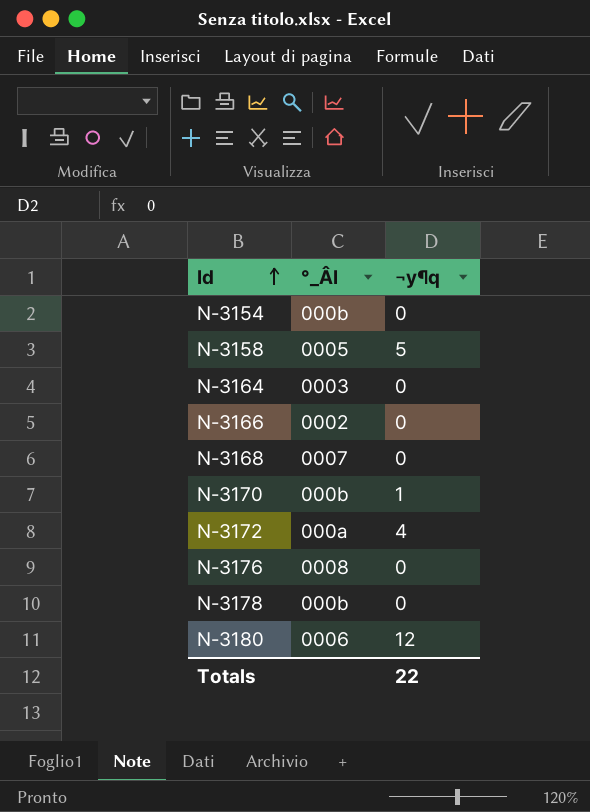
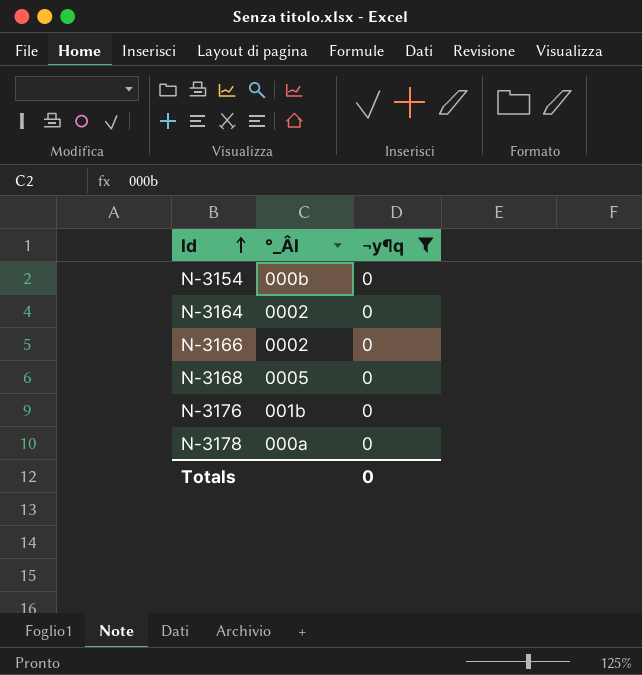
filter: none -> ¬y¶q = 0
N-3164 | °_ÂI: 0003 -> 0002
N-3168 | °_ÂI: 0007 -> 0005
N-3176 | °_ÂI: 0008 -> 001b
N-3178 | °_ÂI: 000b -> 000a
Totals | ¬y¶q: 22 -> 0

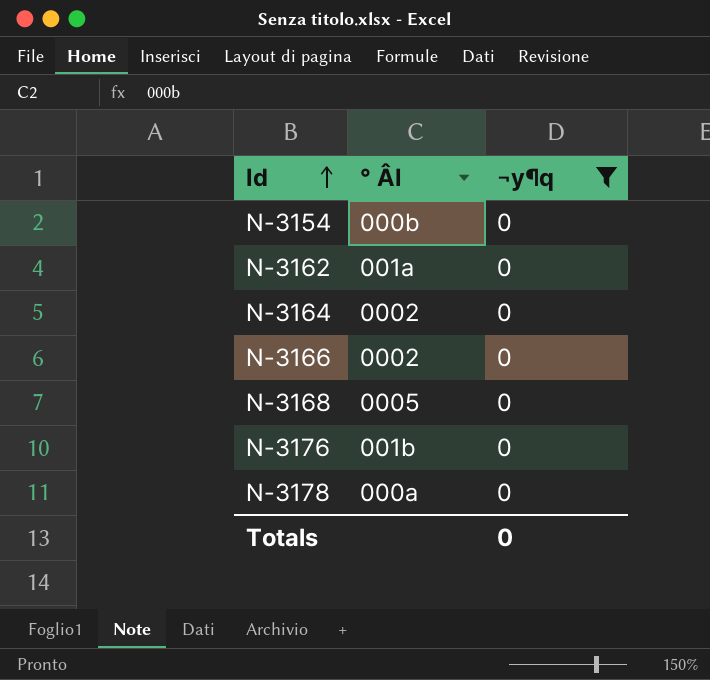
column name: °_ÂI -> ° ÂI
row N-3162: none -> 001a | 0

